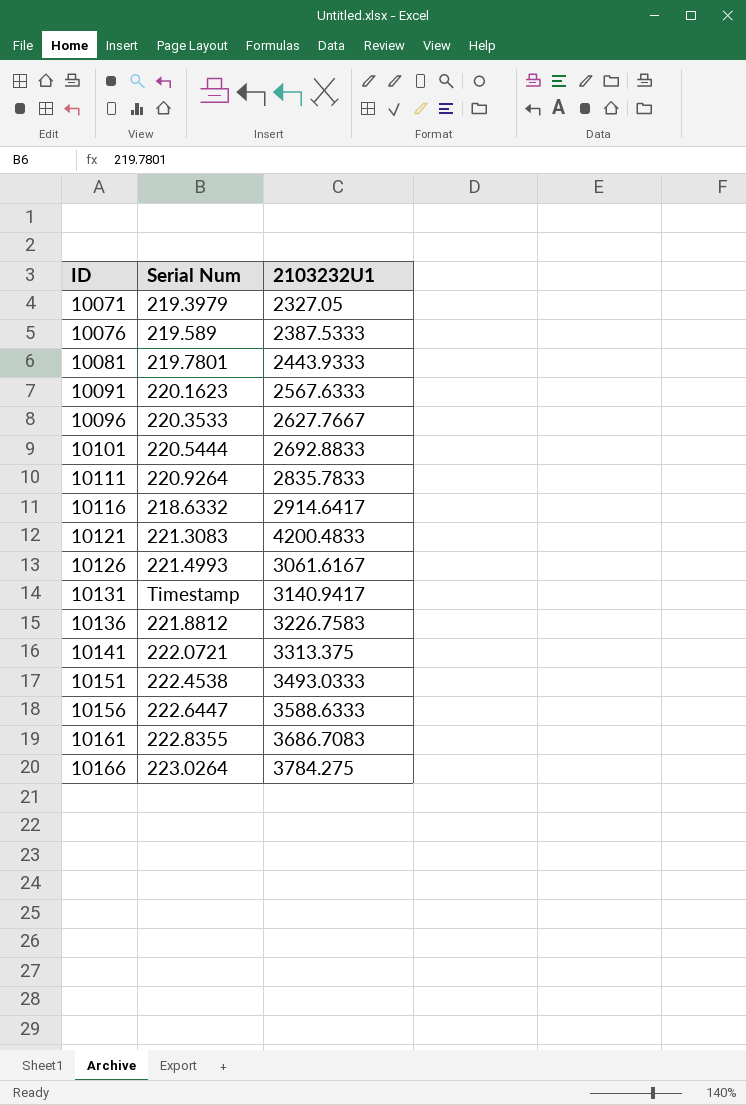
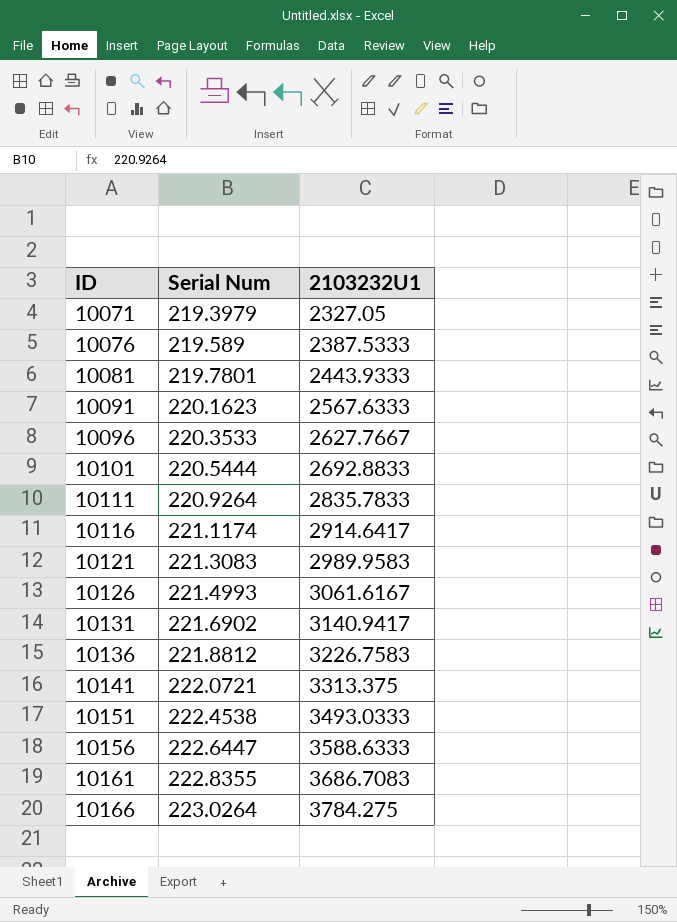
10116 | Serial Num: 218.6332 -> 221.1174
10121 | 2103232U1: 4200.4833 -> 2989.9583
10131 | Serial Num: Timestamp -> 221.6902

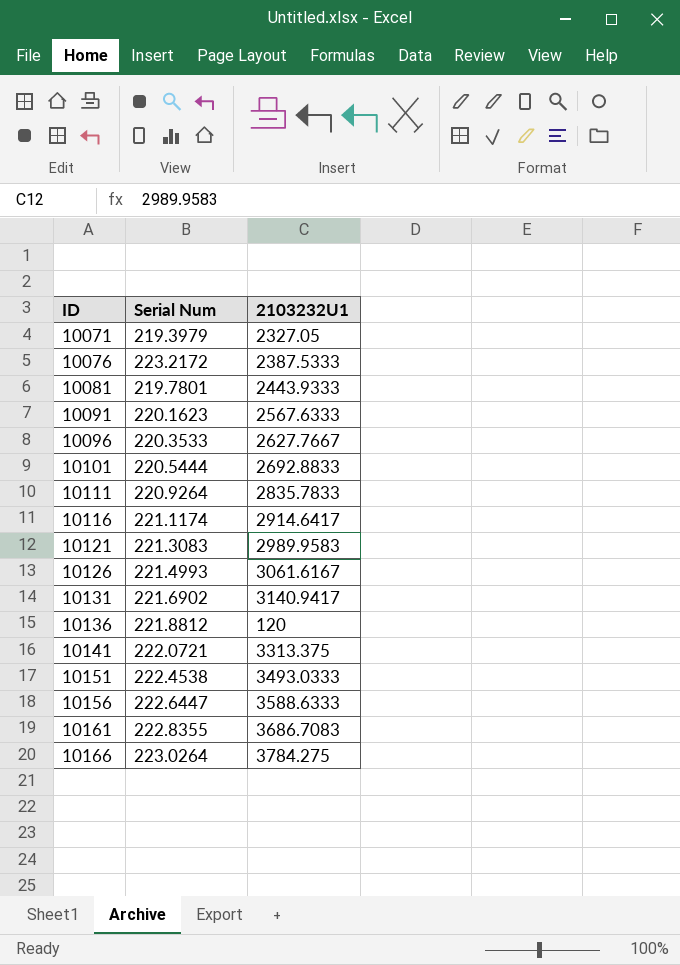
10076 | Serial Num: 219.589 -> 223.2172
10136 | 2103232U1: 3226.7583 -> 120

